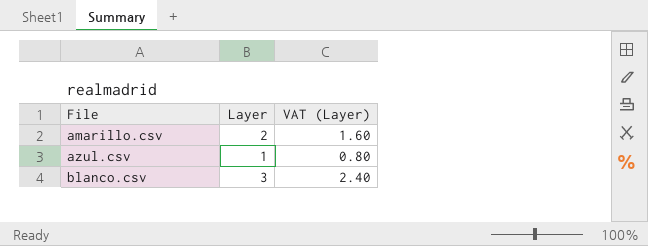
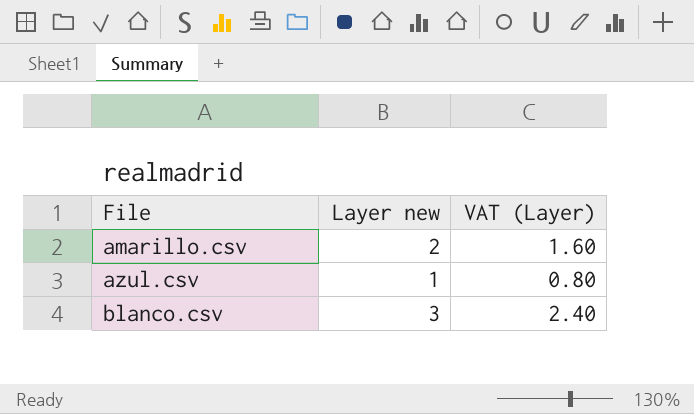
column name: Layer -> Layer new

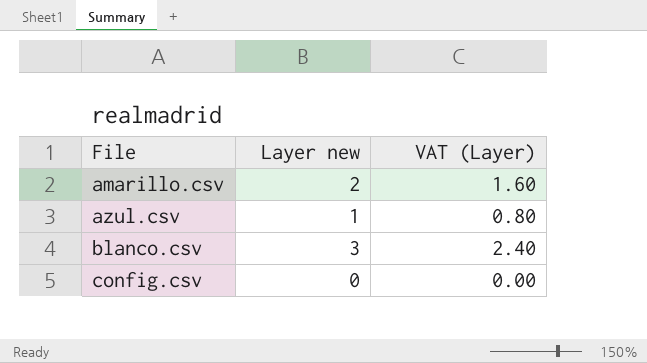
row config.csv: none -> 0 | 0.00

